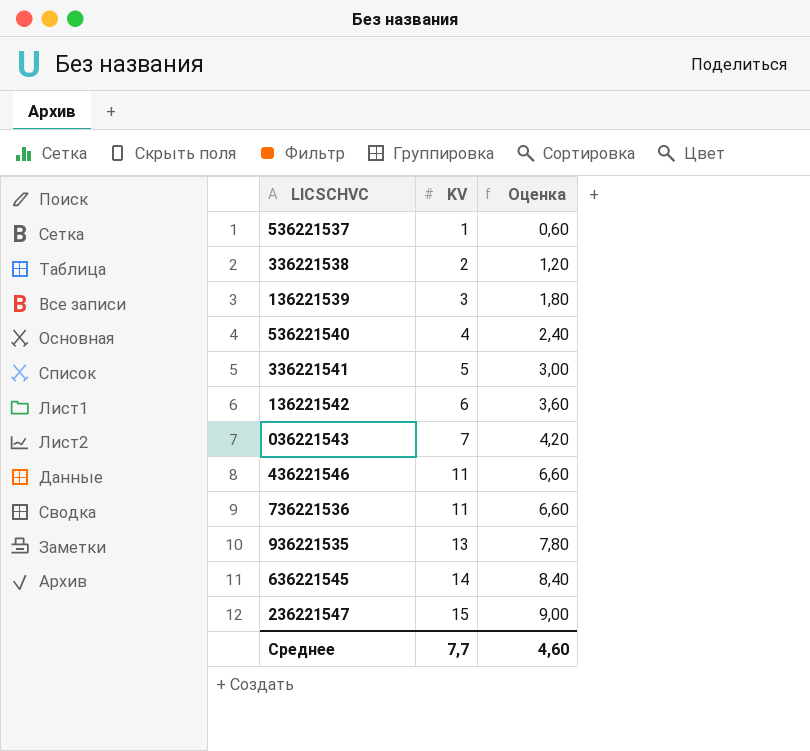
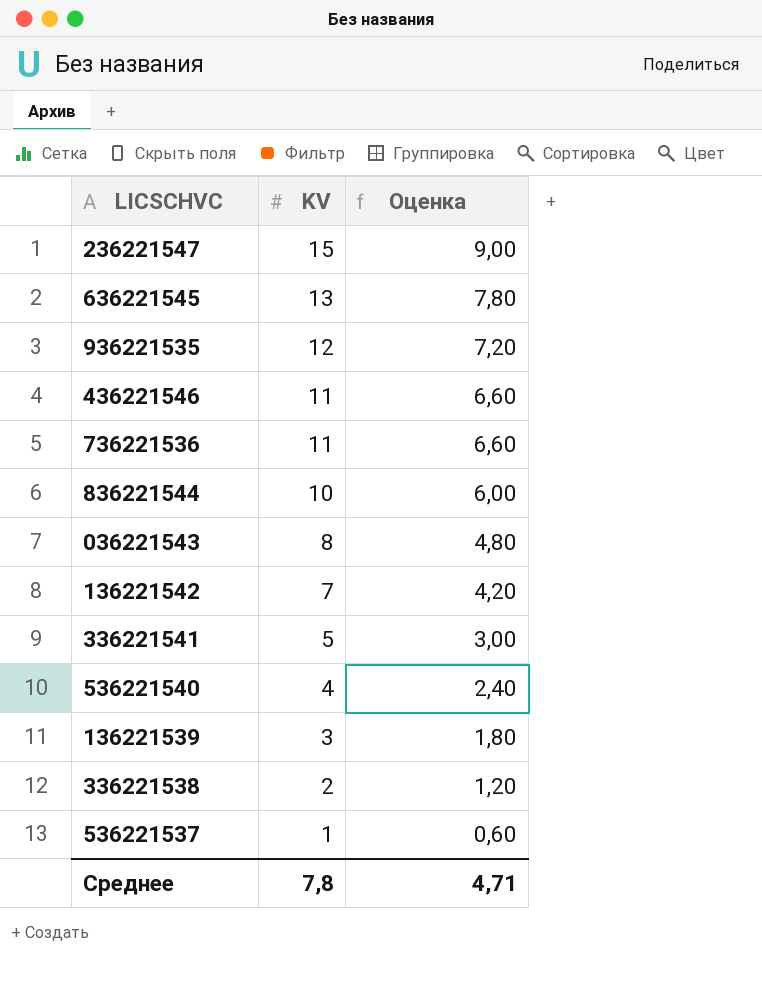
row order: KV ascending -> KV descending
636221545 | KV: 14 -> 13
636221545 | Оценка: 8,40 -> 7,80
936221535 | KV: 13 -> 12
936221535 | Оценка: 7,80 -> 7,20
row 836221544: none -> 10 | 6,00
036221543 | KV: 7 -> 8
036221543 | Оценка: 4,20 -> 4,80
136221542 | KV: 6 -> 7
136221542 | Оценка: 3,60 -> 4,20
Среднее | KV: 7,7 -> 7,8
Среднее | Оценка: 4,60 -> 4,71

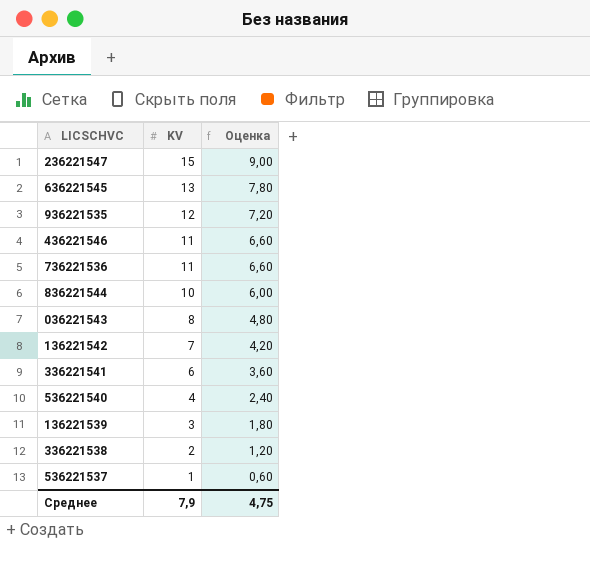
336221541 | KV: 5 -> 6
336221541 | Оценка: 3,00 -> 3,60
Среднее | KV: 7,8 -> 7,9
Среднее | Оценка: 4,71 -> 4,75

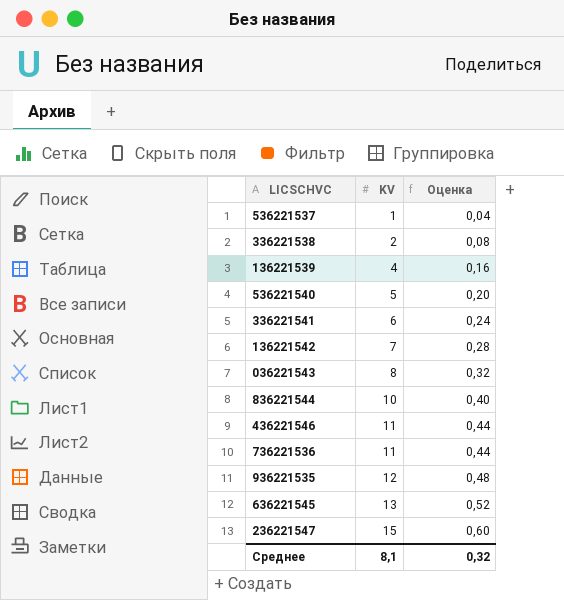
row order: KV descending -> KV ascending
column Оценка | formula: [KV] * 0,6 -> [KV] * 0,04
136221539 | KV: 3 -> 4
536221540 | KV: 4 -> 5
Среднее | KV: 7,9 -> 8,1
Среднее | Оценка: 4,75 -> 0,32

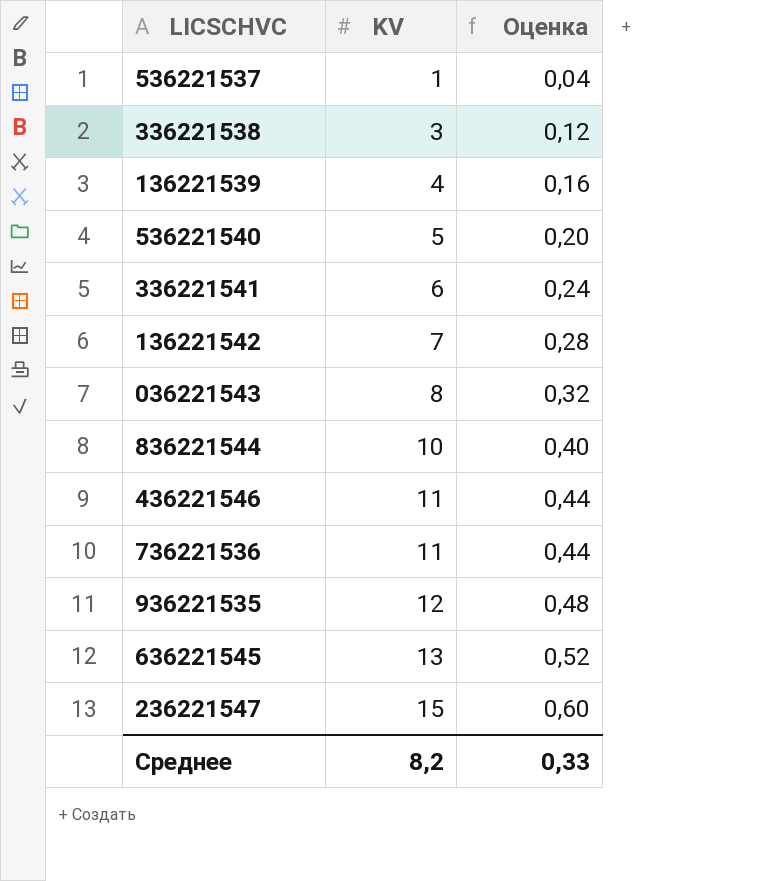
336221538 | KV: 2 -> 3
336221538 | Оценка: 0,08 -> 0,12
Среднее | KV: 8,1 -> 8,2
Среднее | Оценка: 0,32 -> 0,33

